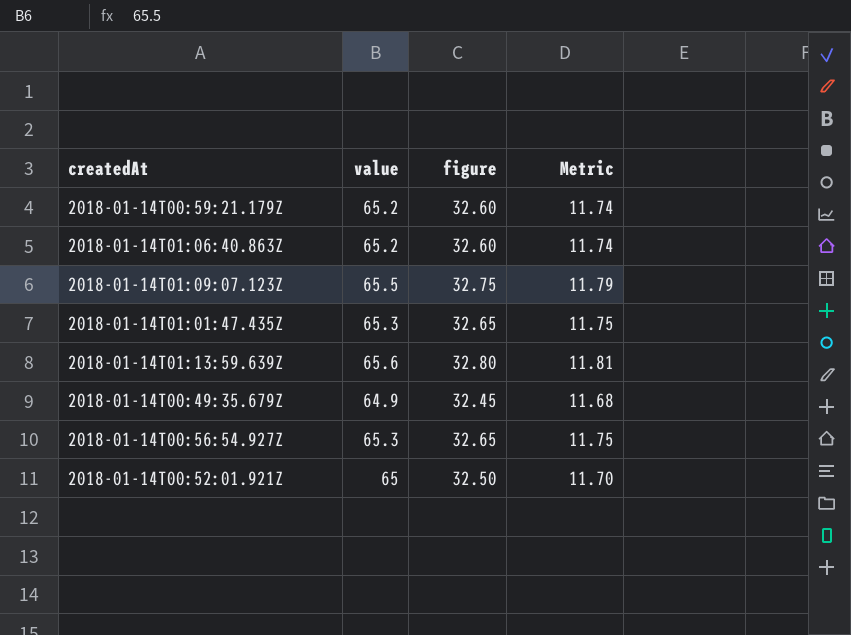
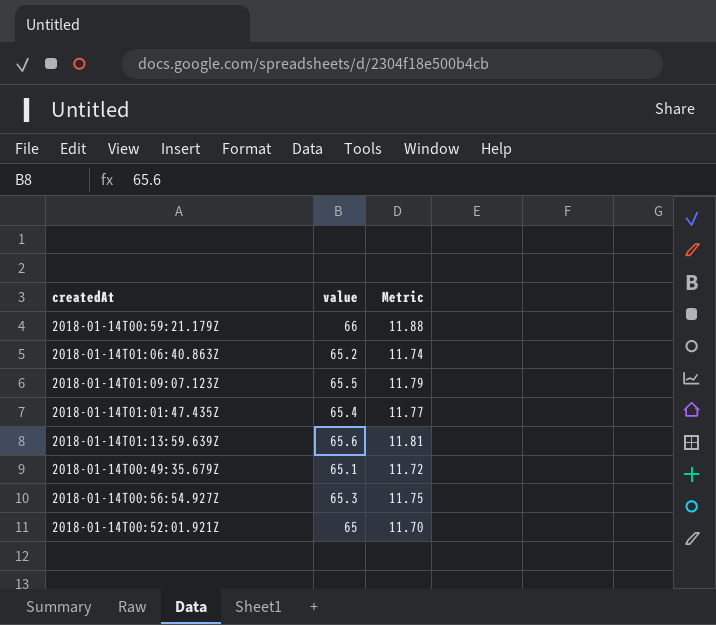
column figure | formula: [value] * 0.5 -> none
2018-01-14T00:59:21.179Z | value: 65.2 -> 66
2018-01-14T00:59:21.179Z | Metric: 11.74 -> 11.88
2018-01-14T01:01:47.435Z | value: 65.3 -> 65.4
2018-01-14T01:01:47.435Z | Metric: 11.75 -> 11.77
2018-01-14T00:49:35.679Z | value: 64.9 -> 65.1
2018-01-14T00:49:35.679Z | Metric: 11.68 -> 11.72

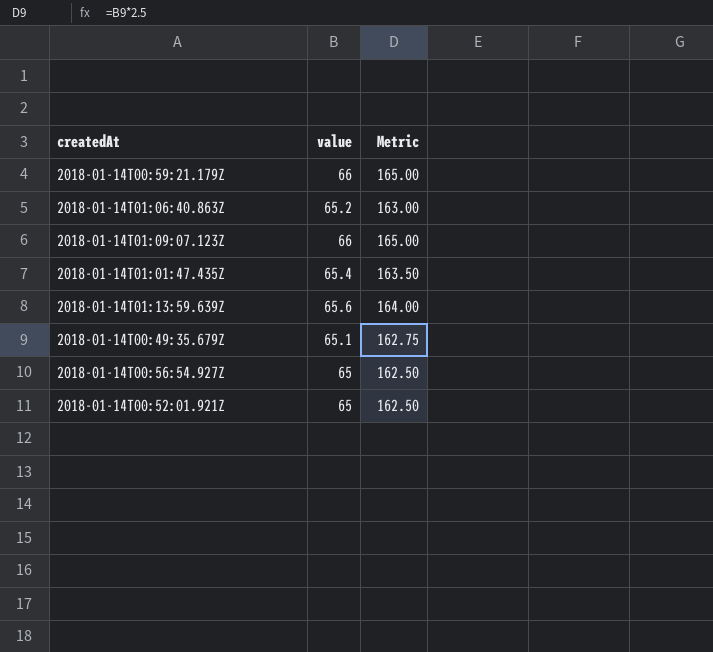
column Metric | formula: [value] * 0.18 -> [value] * 2.5
2018-01-14T01:09:07.123Z | value: 65.5 -> 66
2018-01-14T00:56:54.927Z | value: 65.3 -> 65

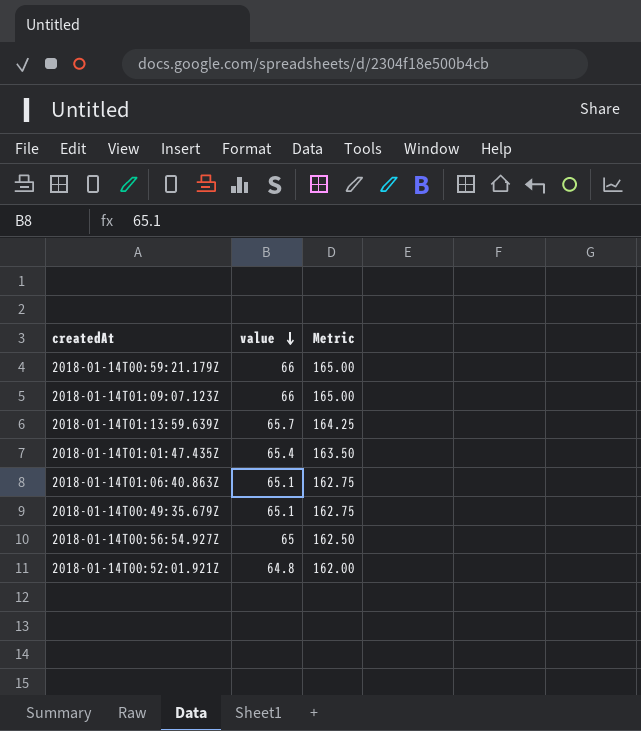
row order: none -> value descending
2018-01-14T01:13:59.639Z | value: 65.6 -> 65.7
2018-01-14T01:13:59.639Z | Metric: 164.00 -> 164.25
2018-01-14T01:06:40.863Z | value: 65.2 -> 65.1
2018-01-14T01:06:40.863Z | Metric: 163.00 -> 162.75
2018-01-14T00:52:01.921Z | value: 65 -> 64.8
2018-01-14T00:52:01.921Z | Metric: 162.50 -> 162.00

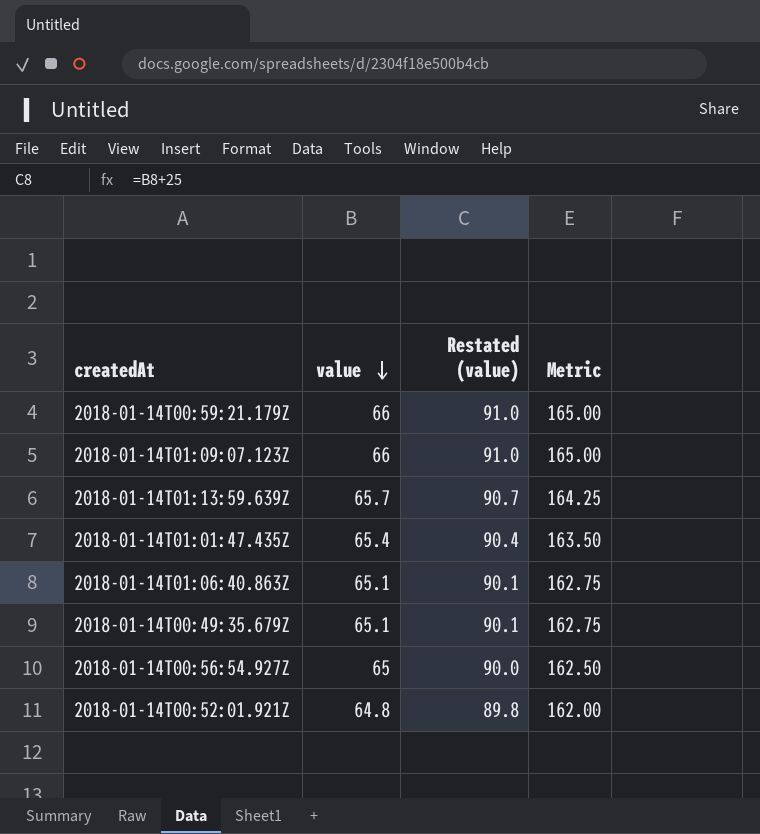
column Restated (value) | formula: none -> [value] + 25

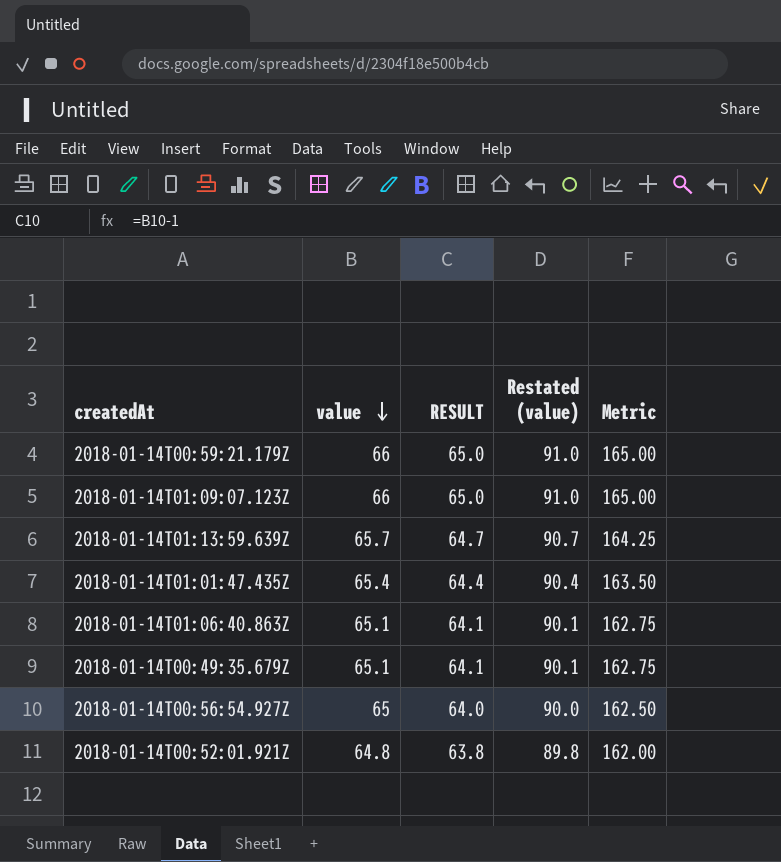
column RESULT | formula: none -> [value] - 1

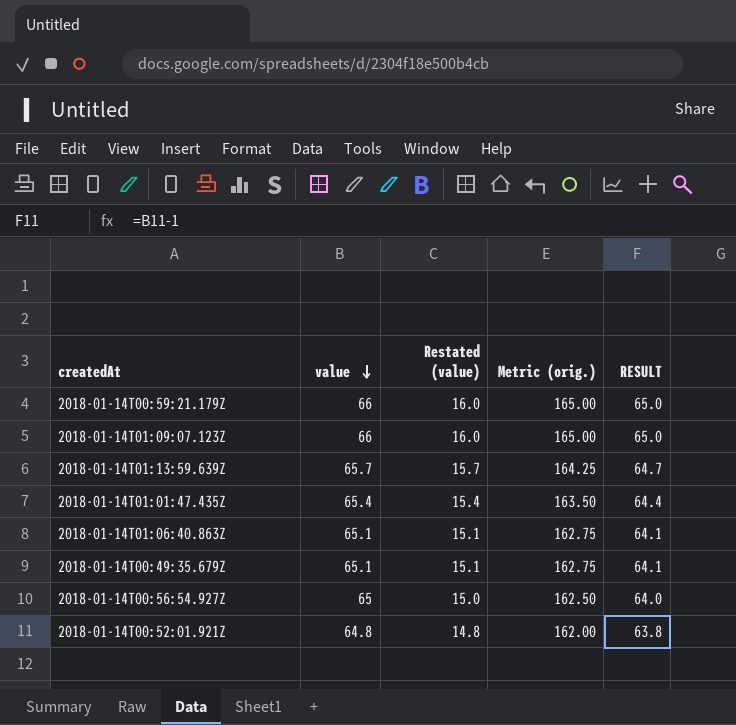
column Restated (value) | formula: [value] + 25 -> [value] - 50
column name: Metric -> Metric (orig.)
column RESULT | position: 3 -> 5

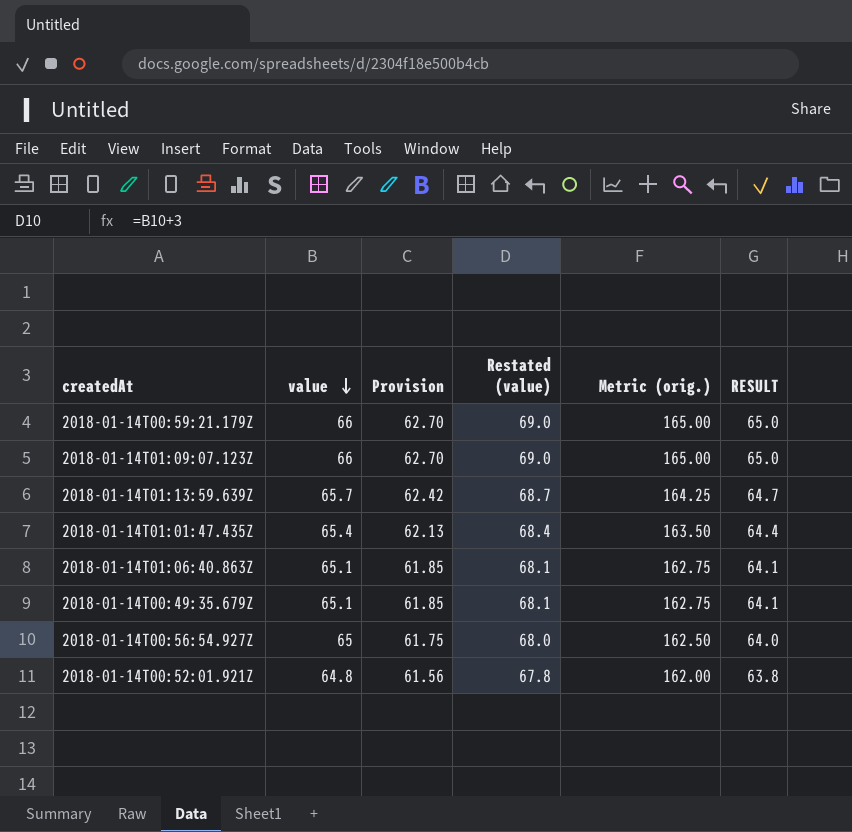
column Provision | formula: none -> [value] * 0.95
column Restated (value) | formula: [value] - 50 -> [value] + 3

